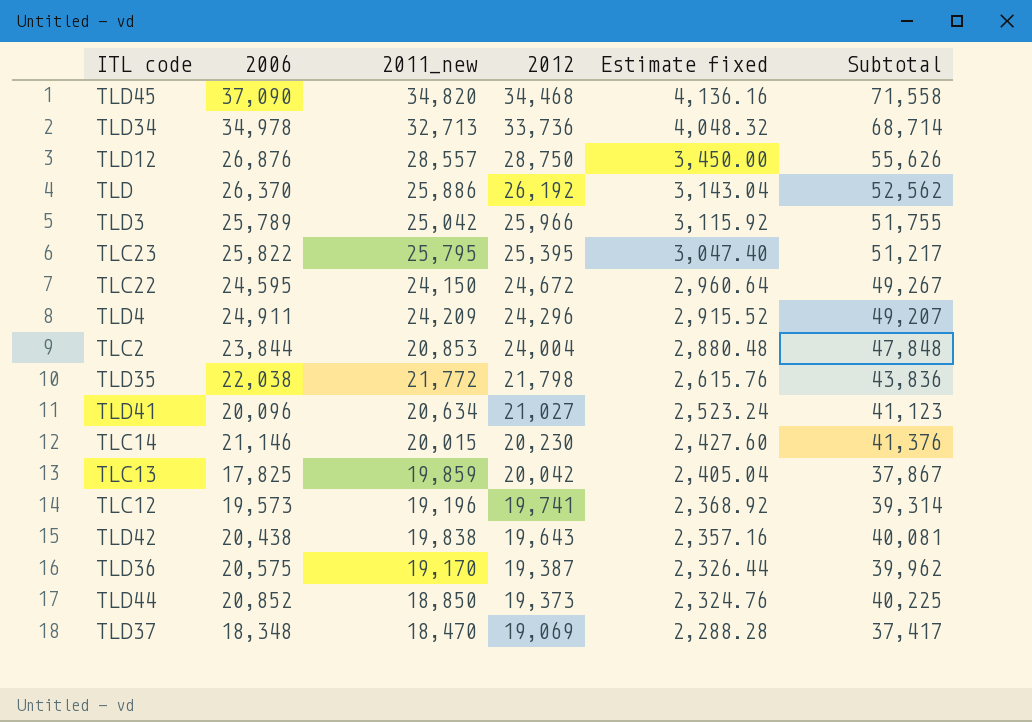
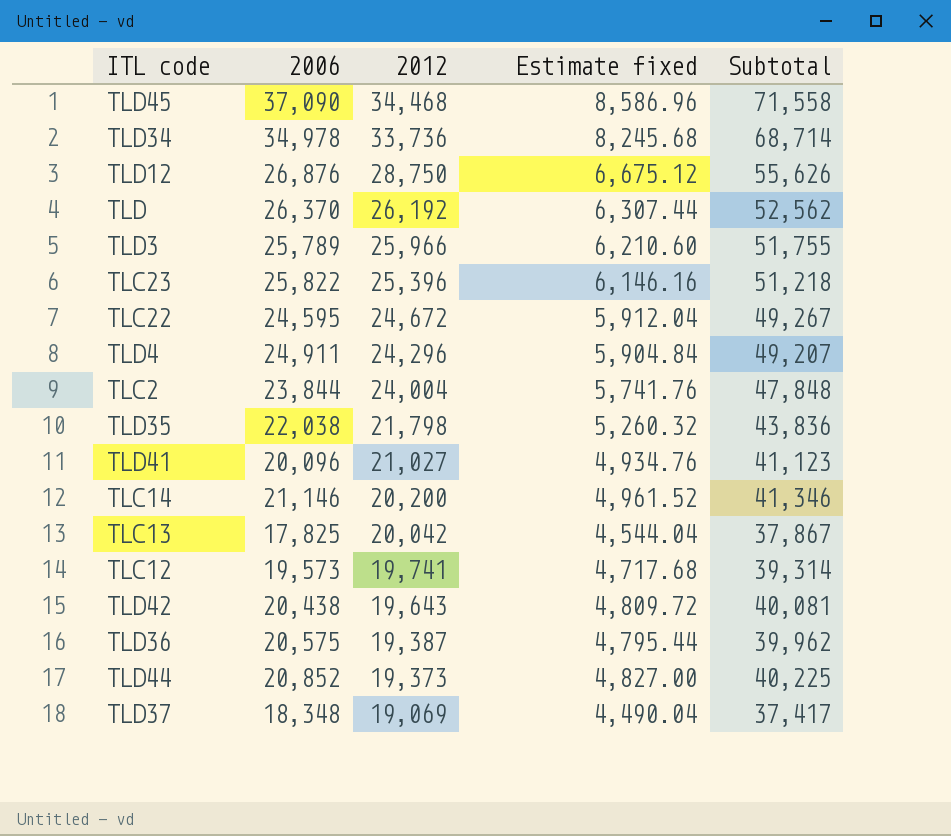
column 2011_new | position: 3 -> none
column Estimate fixed | formula: [2012] * 0.12 -> [Subtotal] * 0.12
TLC23 | 2012: 25,395 -> 25,396
TLC23 | Subtotal: 51,217 -> 51,218
TLC14 | 2012: 20,230 -> 20,200
TLC14 | Subtotal: 41,376 -> 41,346

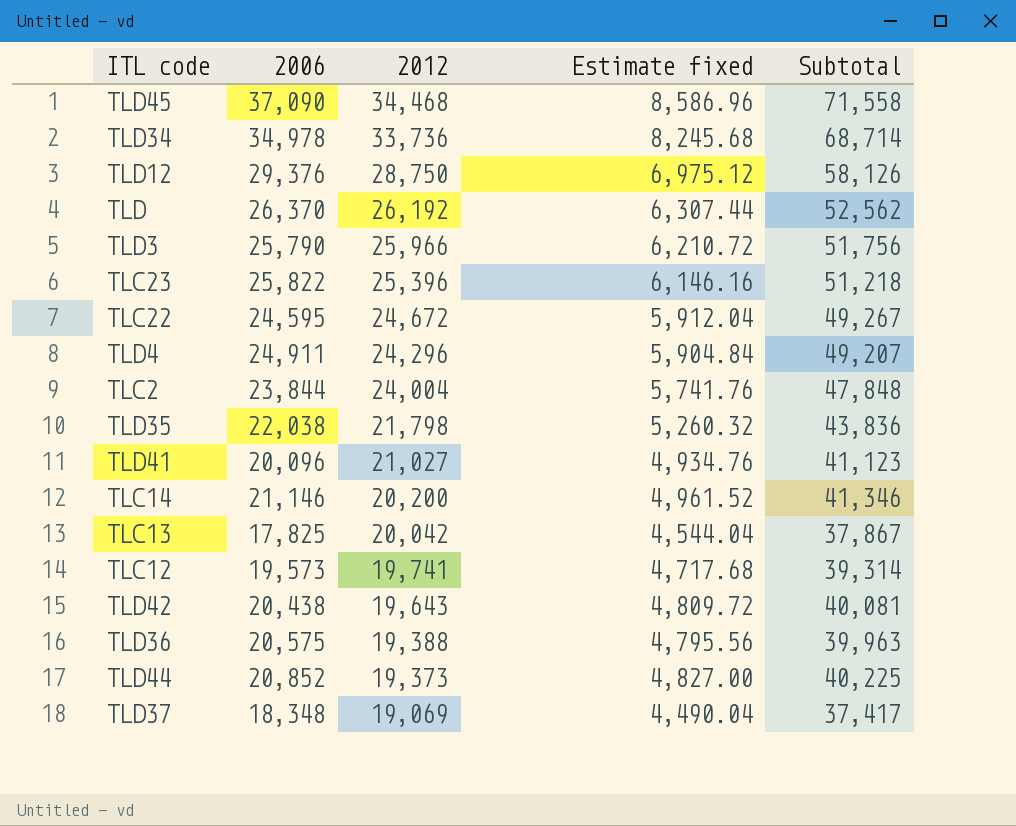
TLD12 | 2006: 26,876 -> 29,376
TLD12 | Estimate fixed: 6,675.12 -> 6,975.12
TLD12 | Subtotal: 55,626 -> 58,126
TLD3 | 2006: 25,789 -> 25,790
TLD3 | Estimate fixed: 6,210.60 -> 6,210.72
TLD3 | Subtotal: 51,755 -> 51,756
TLD36 | 2012: 19,387 -> 19,388
TLD36 | Estimate fixed: 4,795.44 -> 4,795.56
TLD36 | Subtotal: 39,962 -> 39,963

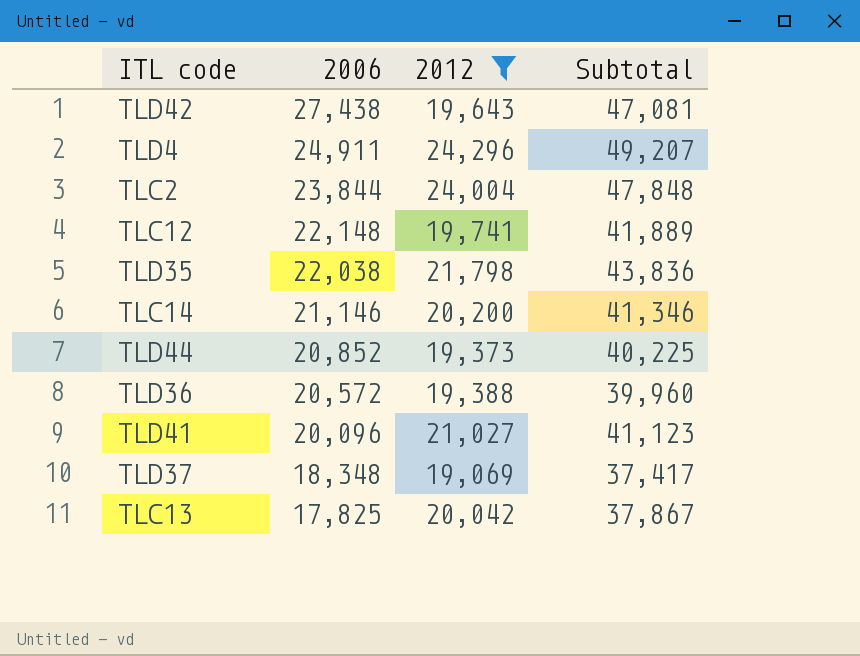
filter: none -> 2012 <= 24,296
row order: 2012 descending -> 2006 descending
column Estimate fixed | formula: [Subtotal] * 0.12 -> none
TLD42 | 2006: 20,438 -> 27,438
TLD42 | Subtotal: 40,081 -> 47,081
TLC12 | 2006: 19,573 -> 22,148
TLC12 | Subtotal: 39,314 -> 41,889
TLD36 | 2006: 20,575 -> 20,572
TLD36 | Subtotal: 39,963 -> 39,960

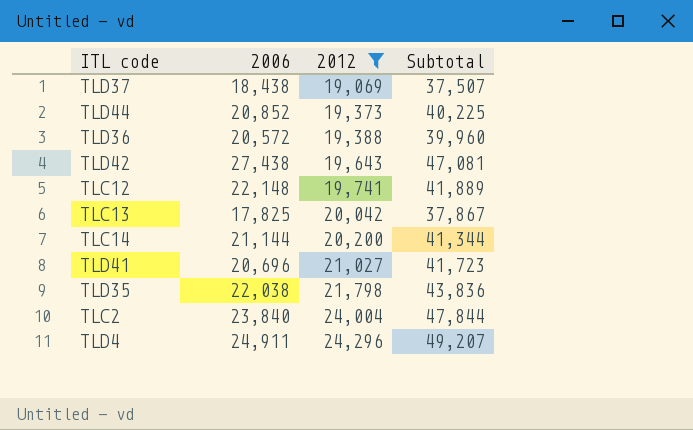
row order: 2006 descending -> 2012 ascending
TLD37 | 2006: 18,348 -> 18,438
TLD37 | Subtotal: 37,417 -> 37,507
TLC14 | 2006: 21,146 -> 21,144
TLC14 | Subtotal: 41,346 -> 41,344
TLD41 | 2006: 20,096 -> 20,696
TLD41 | Subtotal: 41,123 -> 41,723
TLC2 | 2006: 23,844 -> 23,840
TLC2 | Subtotal: 47,848 -> 47,844

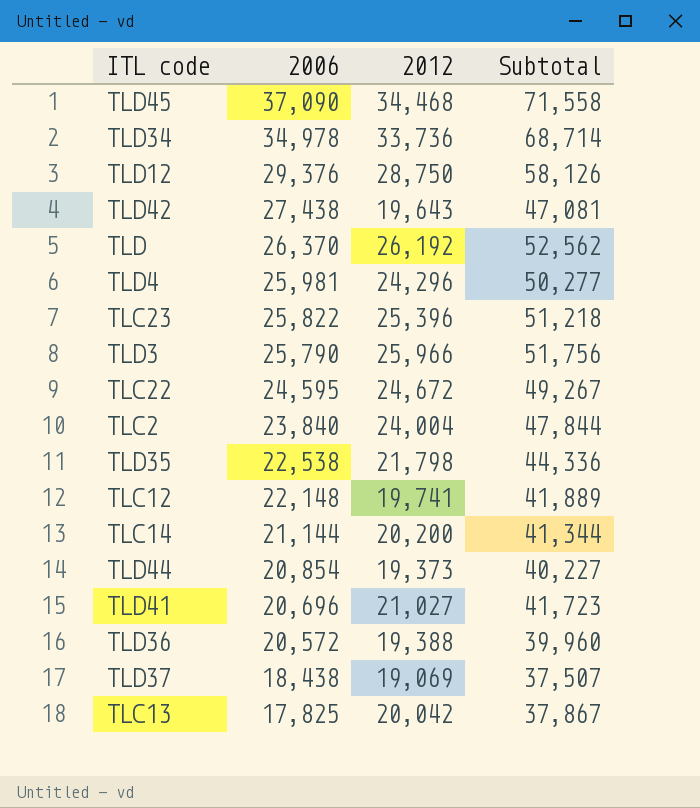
filter: 2012 <= 24,296 -> none
row order: 2012 ascending -> 2006 descending
TLD4 | 2006: 24,911 -> 25,981
TLD4 | Subtotal: 49,207 -> 50,277
TLD35 | 2006: 22,038 -> 22,538
TLD35 | Subtotal: 43,836 -> 44,336
TLD44 | 2006: 20,852 -> 20,854
TLD44 | Subtotal: 40,225 -> 40,227

